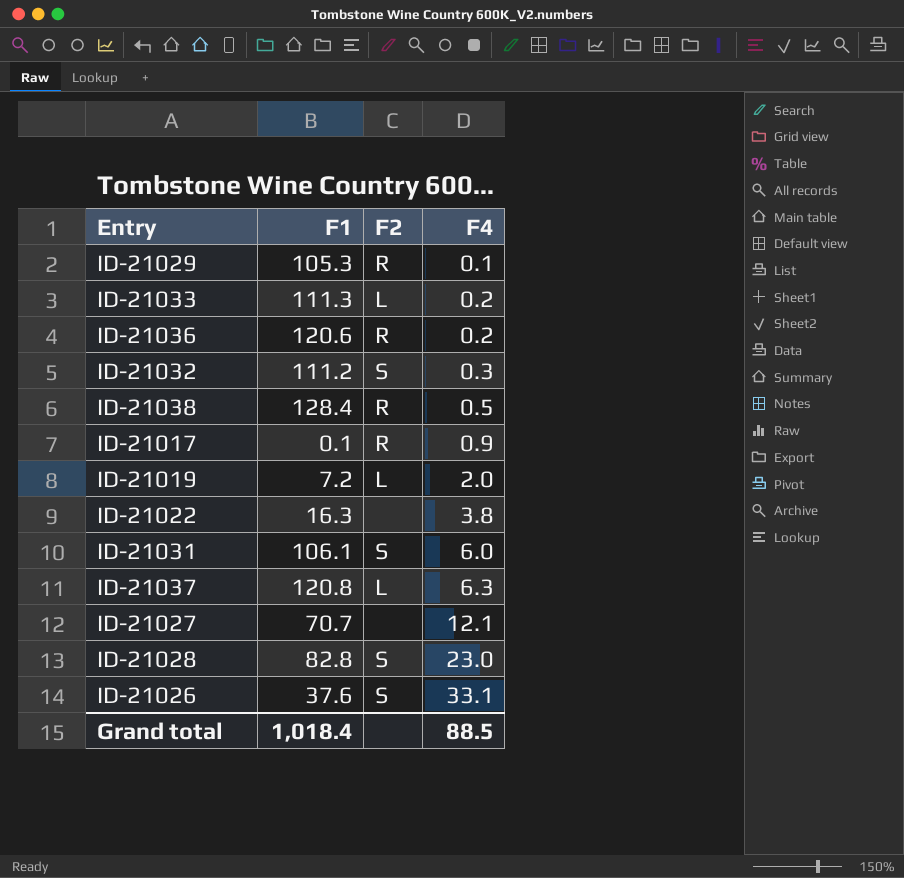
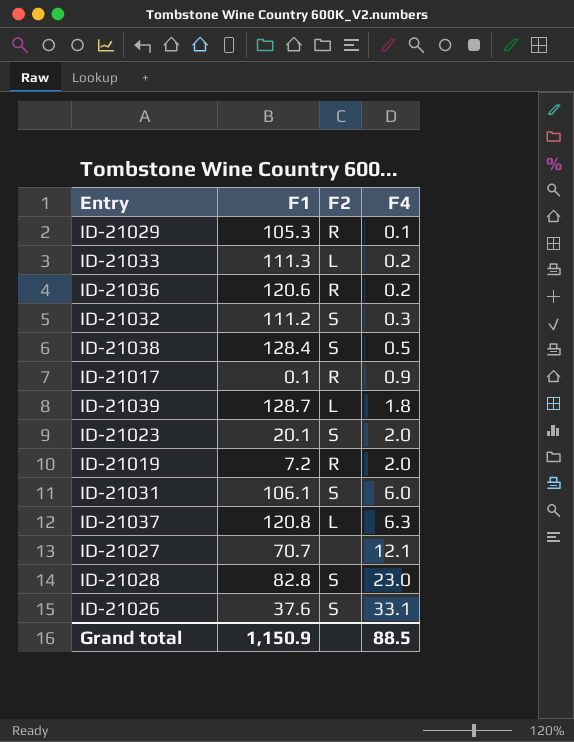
row ID-21022: 16.3 | none | 3.8 -> none
ID-21038 | F2: R -> S
row ID-21039: none -> 128.7 | L | 1.8
row ID-21023: none -> 20.1 | S | 2.0
ID-21019 | F2: L -> R
Grand total | F1: 1,018.4 -> 1,150.9

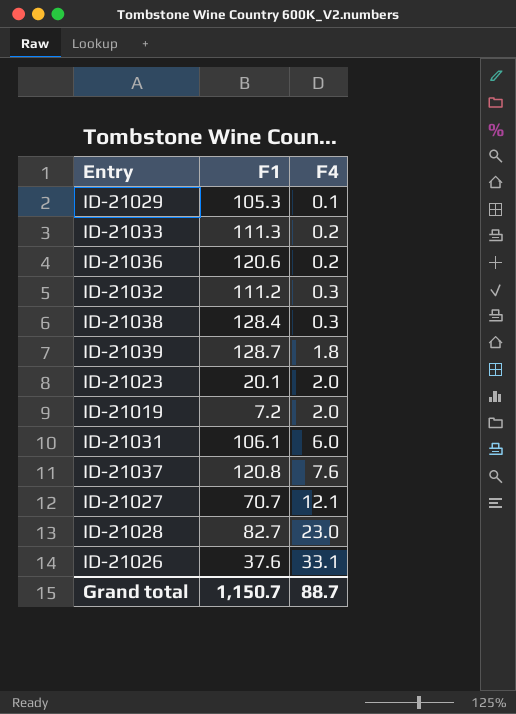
column F2 | position: 3 -> none
row ID-21017: 0.1 | R | 0.9 -> none
ID-21038 | F4: 0.5 -> 0.3
ID-21037 | F4: 6.3 -> 7.6
ID-21028 | F1: 82.8 -> 82.7
Grand total | F1: 1,150.9 -> 1,150.7
Grand total | F4: 88.5 -> 88.7

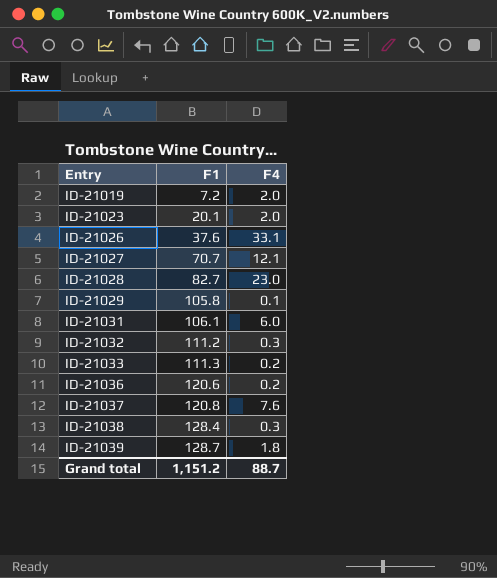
row order: F4 ascending -> Entry ascending
ID-21029 | F1: 105.3 -> 105.8
Grand total | F1: 1,150.7 -> 1,151.2

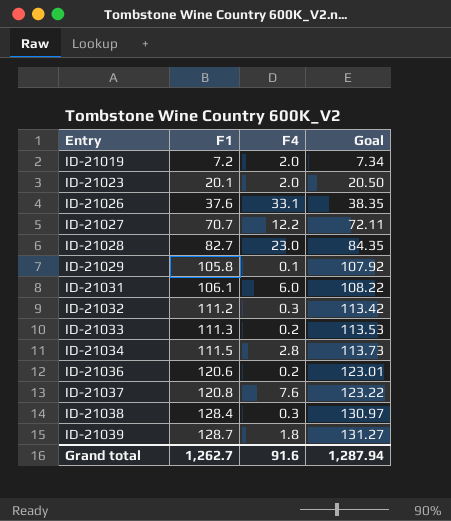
column Goal | formula: none -> [F1] * 1.02
ID-21027 | F4: 12.1 -> 12.2
row ID-21034: none -> 111.5 | 2.8 | 113.73
Grand total | F1: 1,151.2 -> 1,262.7
Grand total | F4: 88.7 -> 91.6

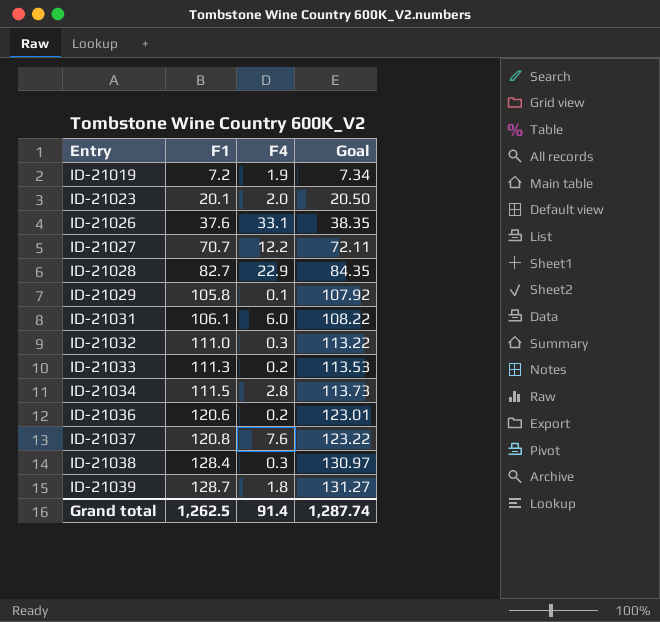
ID-21019 | F4: 2.0 -> 1.9
ID-21028 | F4: 23.0 -> 22.9
ID-21032 | F1: 111.2 -> 111.0
ID-21032 | Goal: 113.42 -> 113.22
Grand total | F1: 1,262.7 -> 1,262.5
Grand total | F4: 91.6 -> 91.4
Grand total | Goal: 1,287.94 -> 1,287.74

